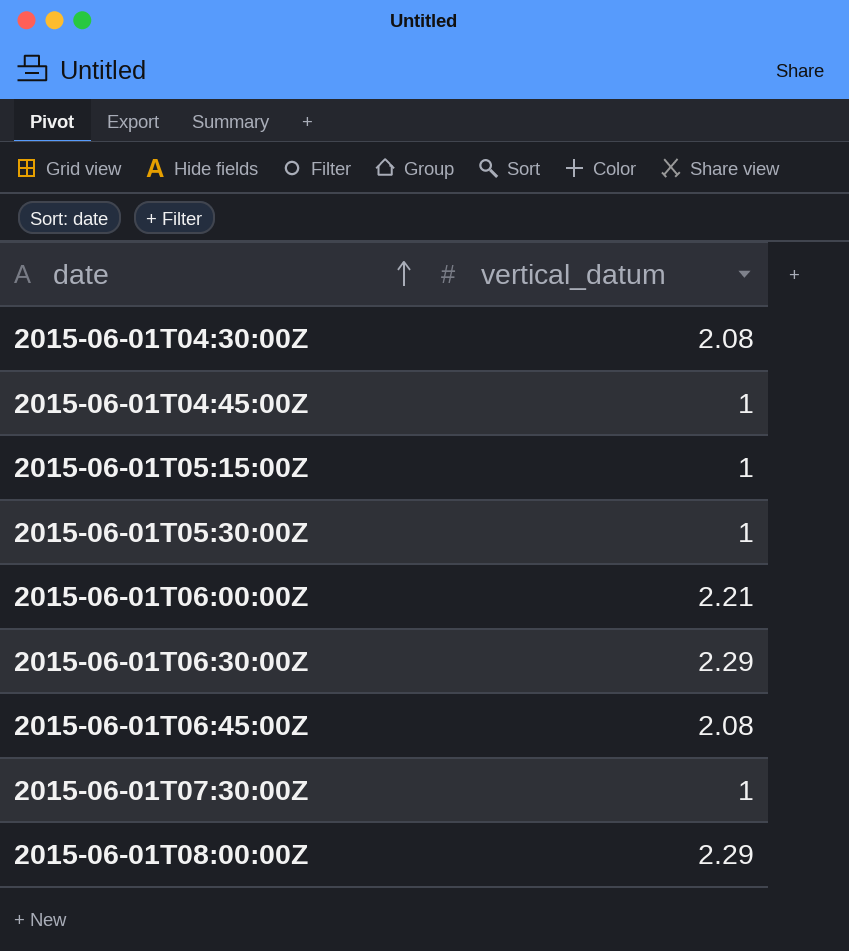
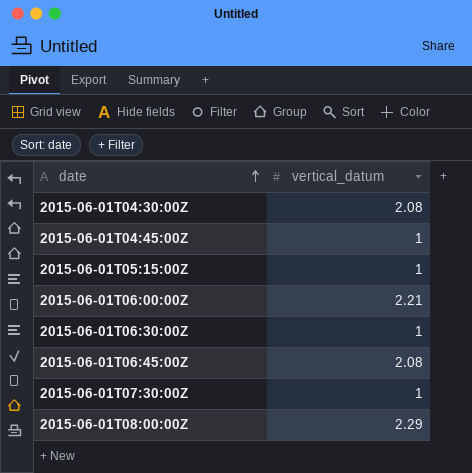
row 2015-06-01T05:30:00Z: 1 -> none
2015-06-01T06:30:00Z | vertical_datum: 2.29 -> 1

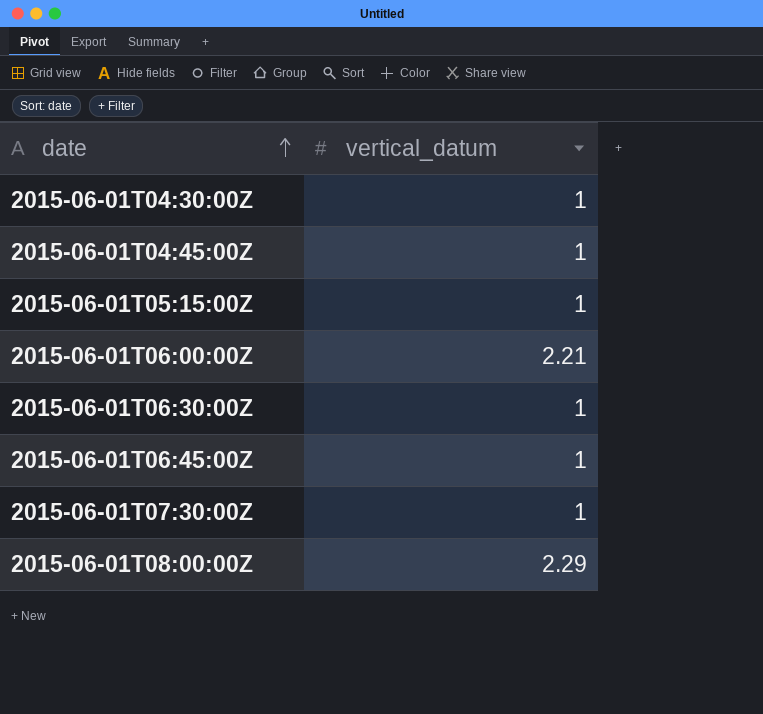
2015-06-01T04:30:00Z | vertical_datum: 2.08 -> 1
2015-06-01T06:45:00Z | vertical_datum: 2.08 -> 1

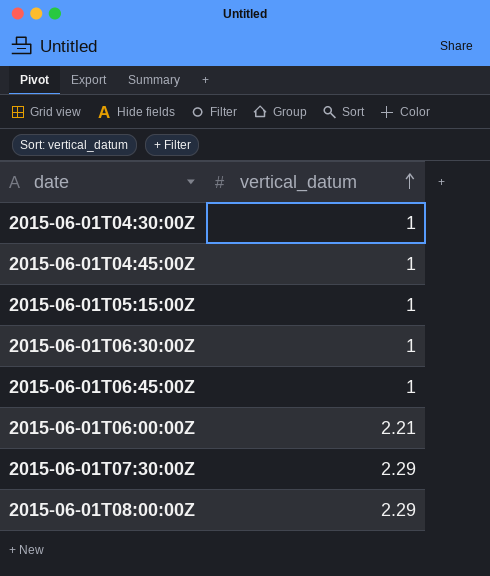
row order: date ascending -> vertical_datum ascending
2015-06-01T07:30:00Z | vertical_datum: 1 -> 2.29

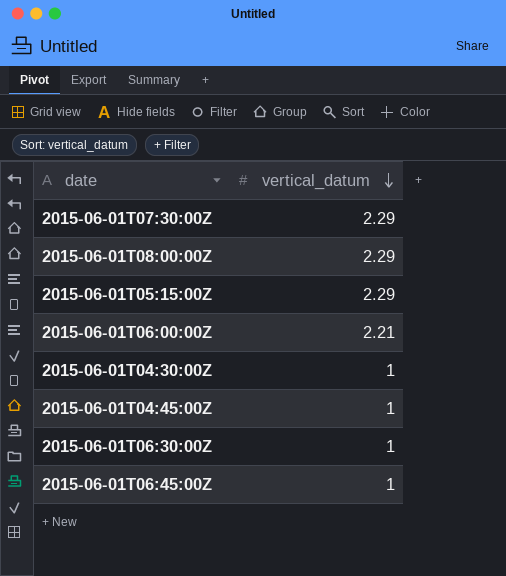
row order: vertical_datum ascending -> vertical_datum descending
2015-06-01T05:15:00Z | vertical_datum: 1 -> 2.29

